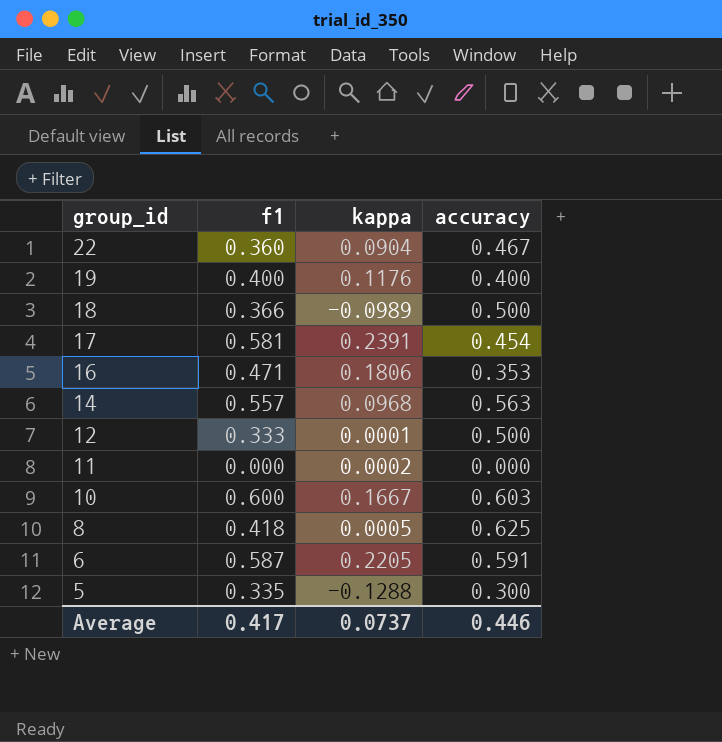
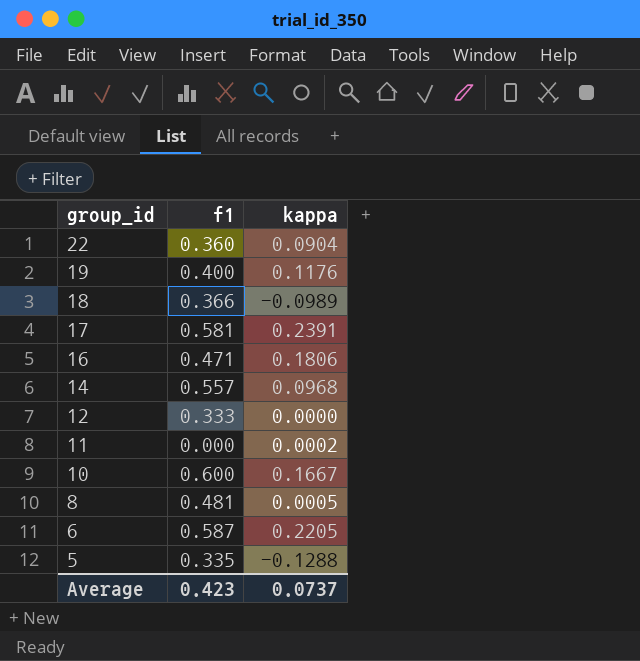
column accuracy | position: 4 -> none
12 | kappa: 0.0001 -> 0.0000
8 | f1: 0.418 -> 0.481
Average | f1: 0.417 -> 0.423

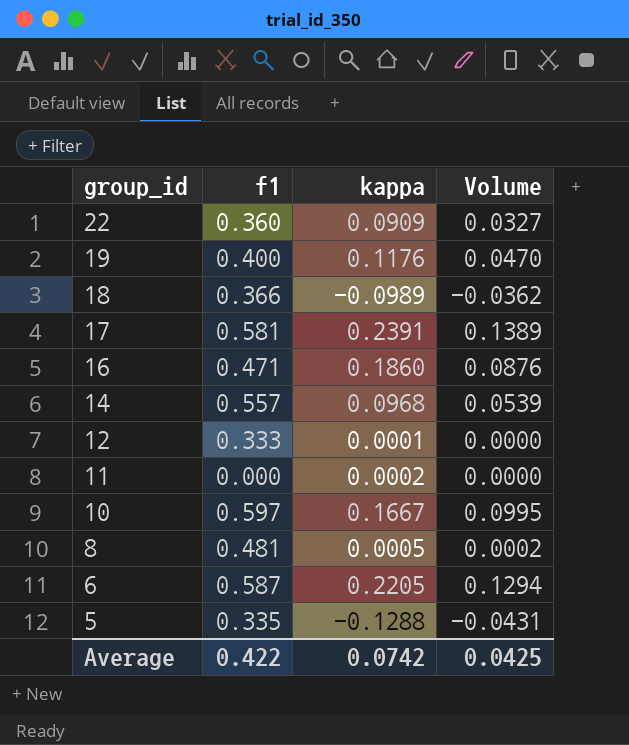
column Volume | formula: none -> [f1] * [kappa]
22 | kappa: 0.0904 -> 0.0909
16 | kappa: 0.1806 -> 0.1860
12 | kappa: 0.0000 -> 0.0001
10 | f1: 0.600 -> 0.597
Average | f1: 0.423 -> 0.422
Average | kappa: 0.0737 -> 0.0742

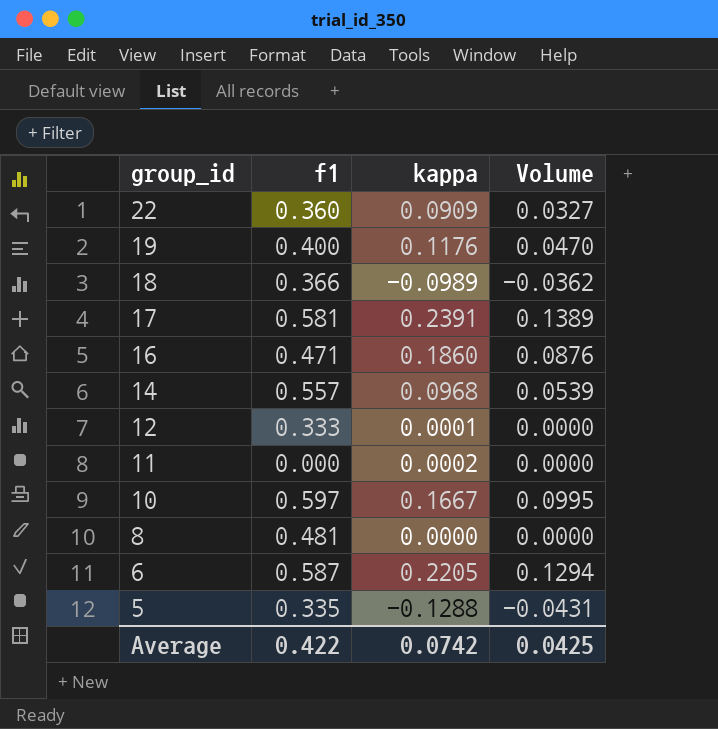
8 | kappa: 0.0005 -> 0.0000
8 | Volume: 0.0002 -> 0.0000

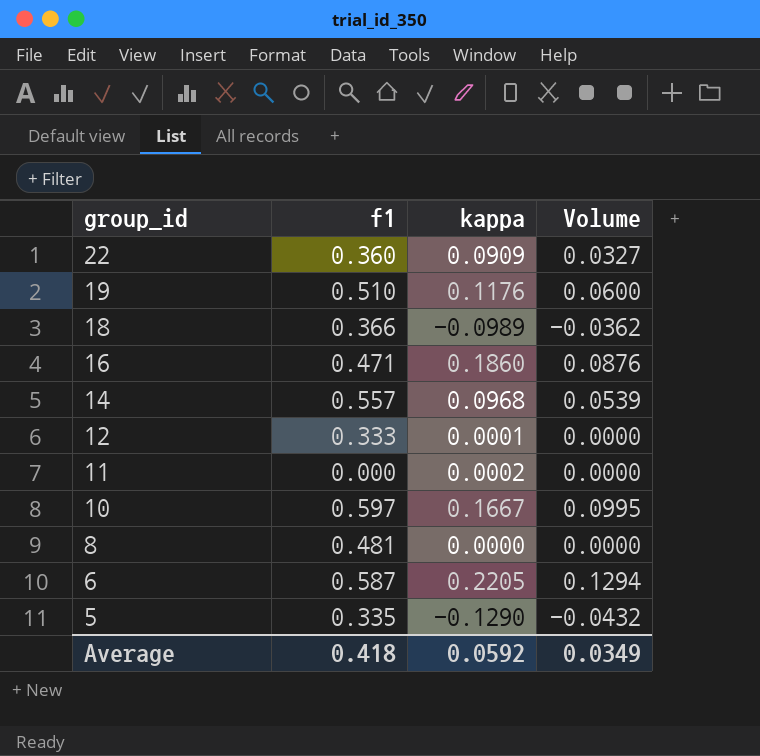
row 17: 0.581 | 0.2391 | 0.1389 -> none
19 | f1: 0.400 -> 0.510
19 | Volume: 0.0470 -> 0.0600
5 | kappa: -0.1288 -> -0.1290
5 | Volume: -0.0431 -> -0.0432
Average | f1: 0.422 -> 0.418
Average | kappa: 0.0742 -> 0.0592
Average | Volume: 0.0425 -> 0.0349

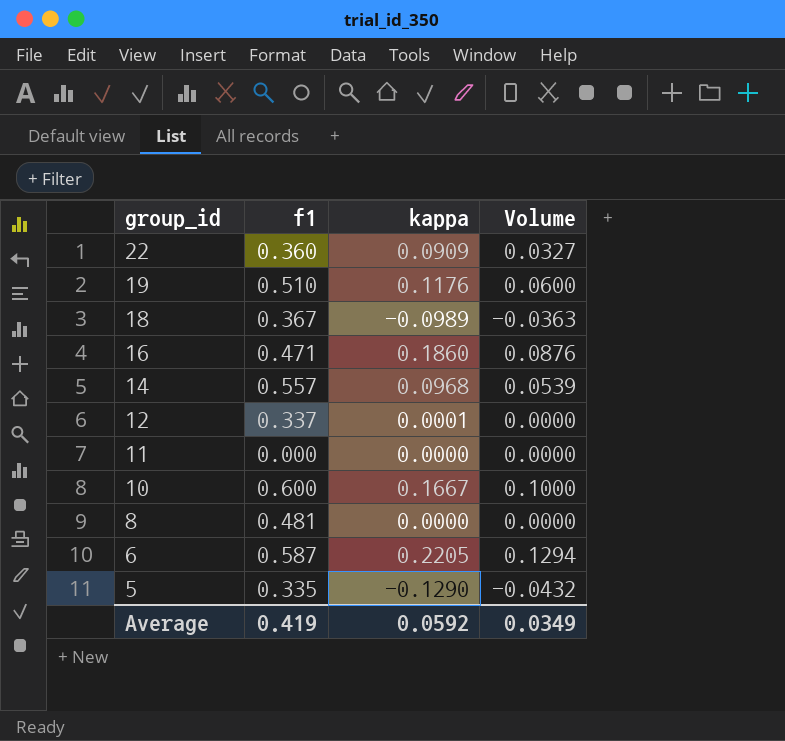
18 | f1: 0.366 -> 0.367
18 | Volume: -0.0362 -> -0.0363
12 | f1: 0.333 -> 0.337
11 | kappa: 0.0002 -> 0.0000
10 | f1: 0.597 -> 0.600
10 | Volume: 0.0995 -> 0.1000
Average | f1: 0.418 -> 0.419

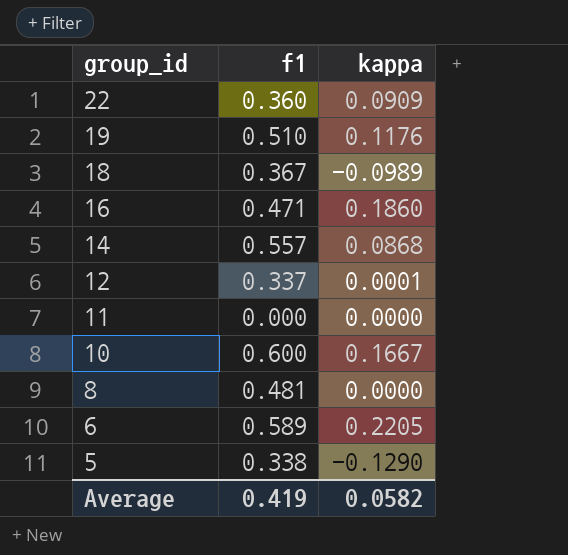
column Volume | formula: [f1] * [kappa] -> none
14 | kappa: 0.0968 -> 0.0868
6 | f1: 0.587 -> 0.589
5 | f1: 0.335 -> 0.338
Average | kappa: 0.0592 -> 0.0582

